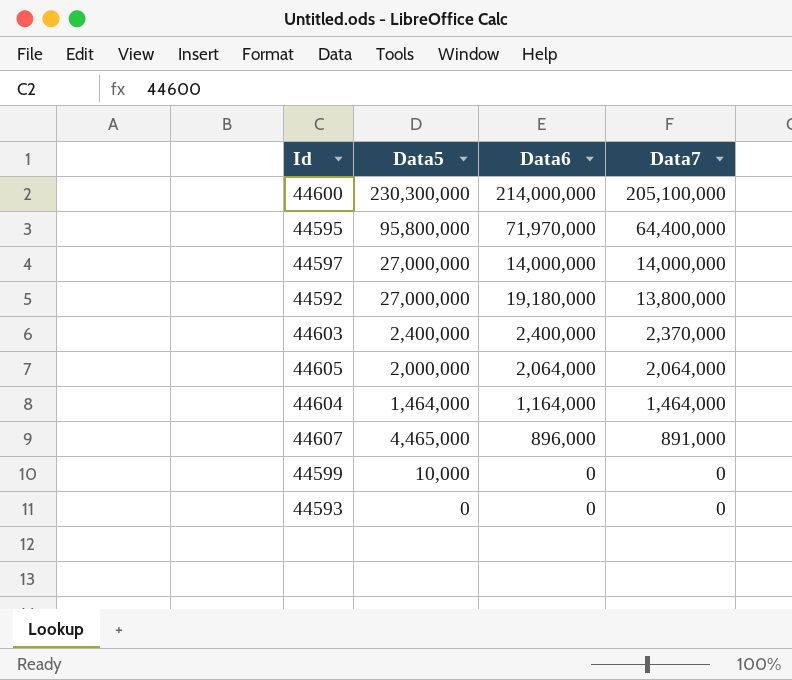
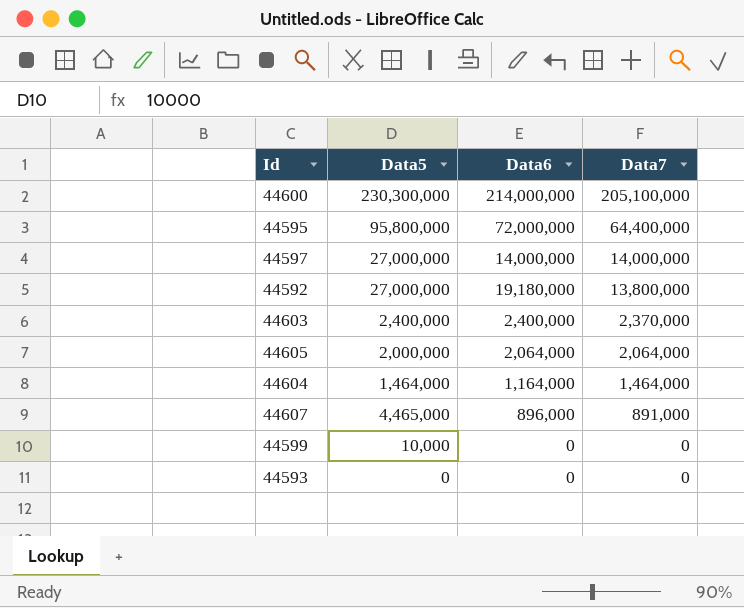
44595 | Data6: 71,970,000 -> 72,000,000

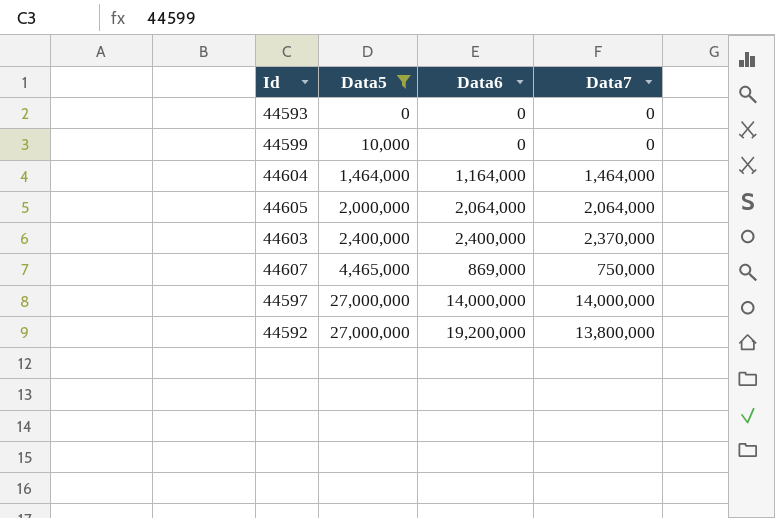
filter: none -> Data5 <= 27,000,000
row order: Data7 descending -> Data5 ascending
44607 | Data6: 896,000 -> 869,000
44607 | Data7: 891,000 -> 750,000
44592 | Data6: 19,180,000 -> 19,200,000

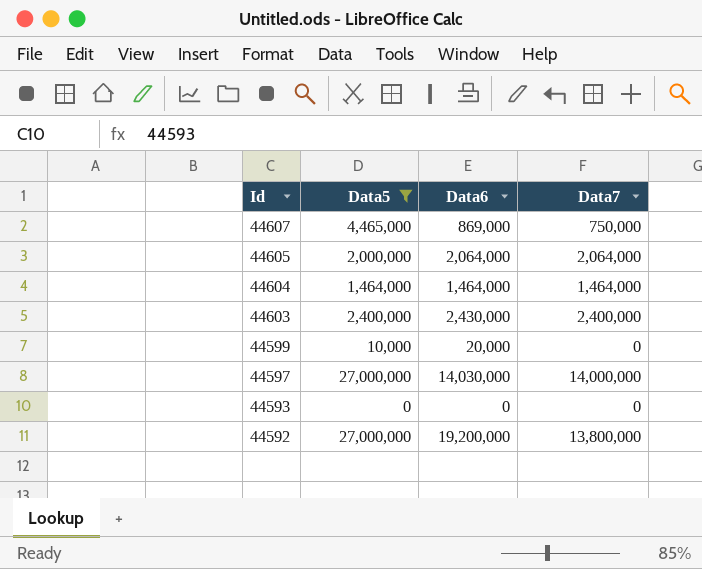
row order: Data5 ascending -> Id descending
44604 | Data6: 1,164,000 -> 1,464,000
44603 | Data6: 2,400,000 -> 2,430,000
44603 | Data7: 2,370,000 -> 2,400,000
44599 | Data6: 0 -> 20,000
44597 | Data6: 14,000,000 -> 14,030,000

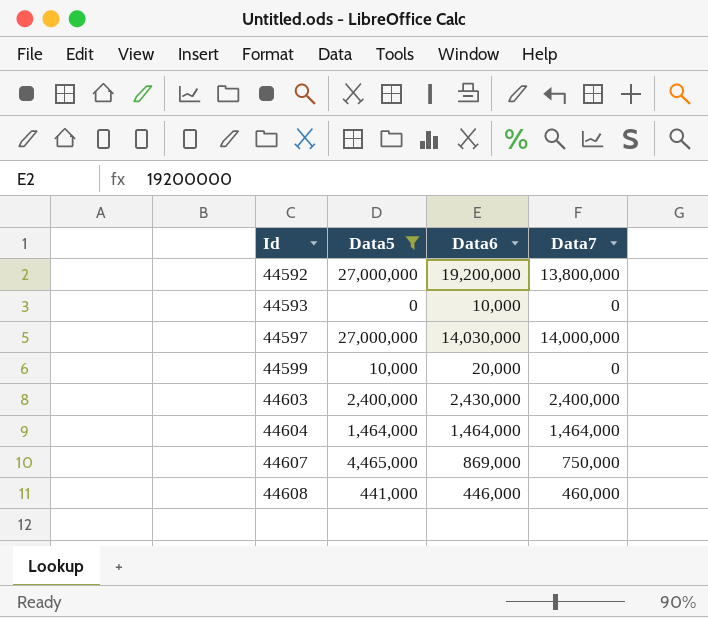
row order: Id descending -> Id ascending
row 44605: 2,000,000 | 2,064,000 | 2,064,000 -> none
44593 | Data6: 0 -> 10,000
row 44608: none -> 441,000 | 446,000 | 460,000

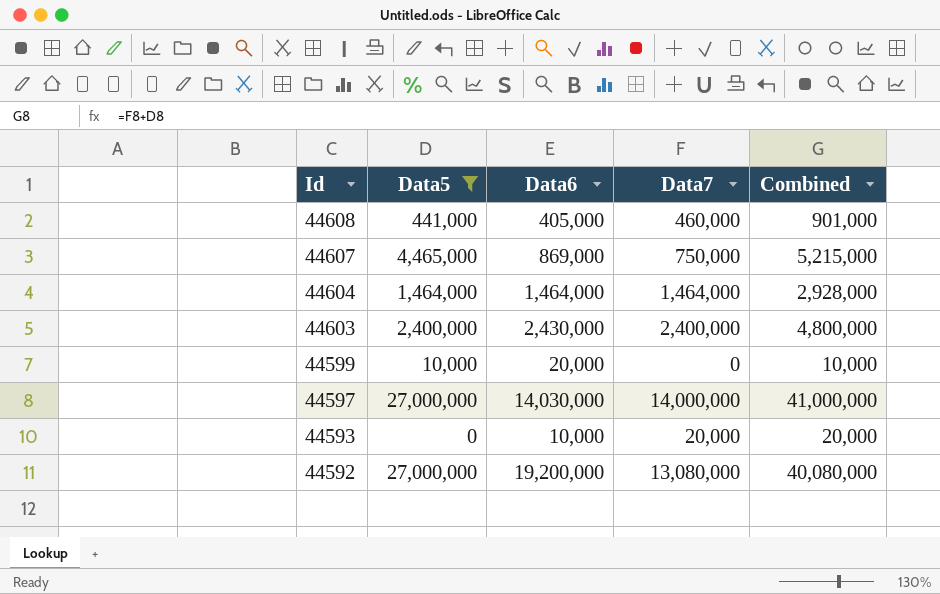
row order: Id ascending -> Id descending
column Combined | formula: none -> [Data5] + [Data7]
44608 | Data6: 446,000 -> 405,000
44593 | Data7: 0 -> 20,000
44592 | Data7: 13,800,000 -> 13,080,000

